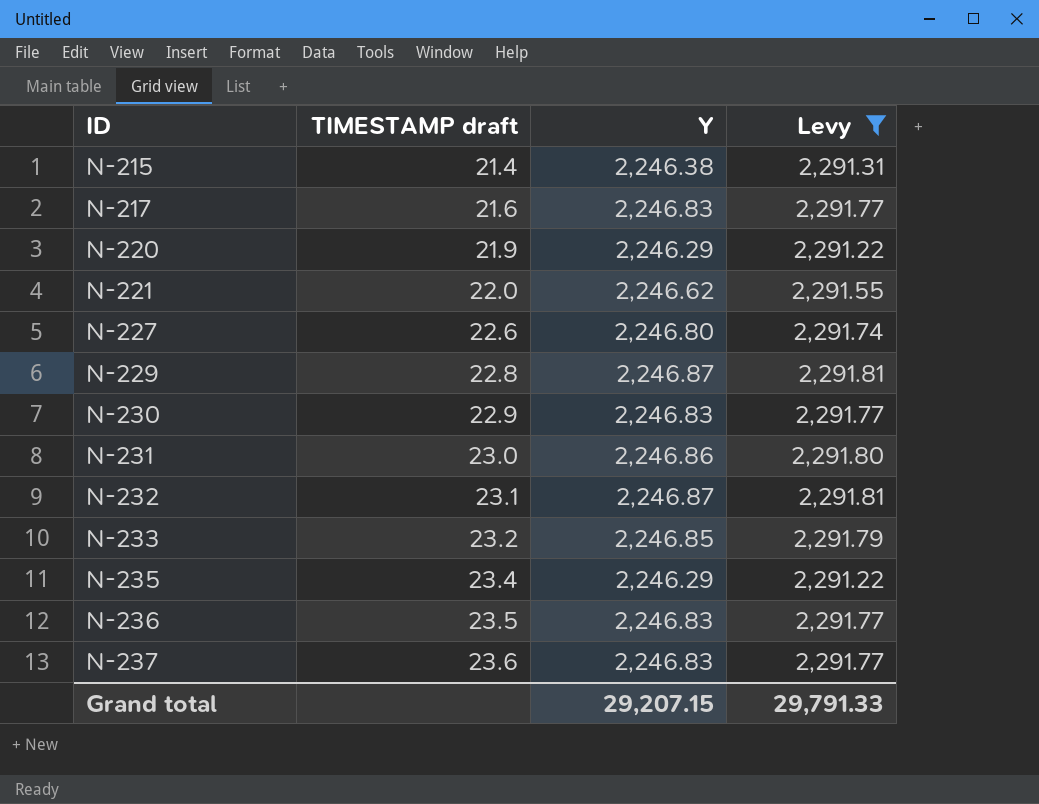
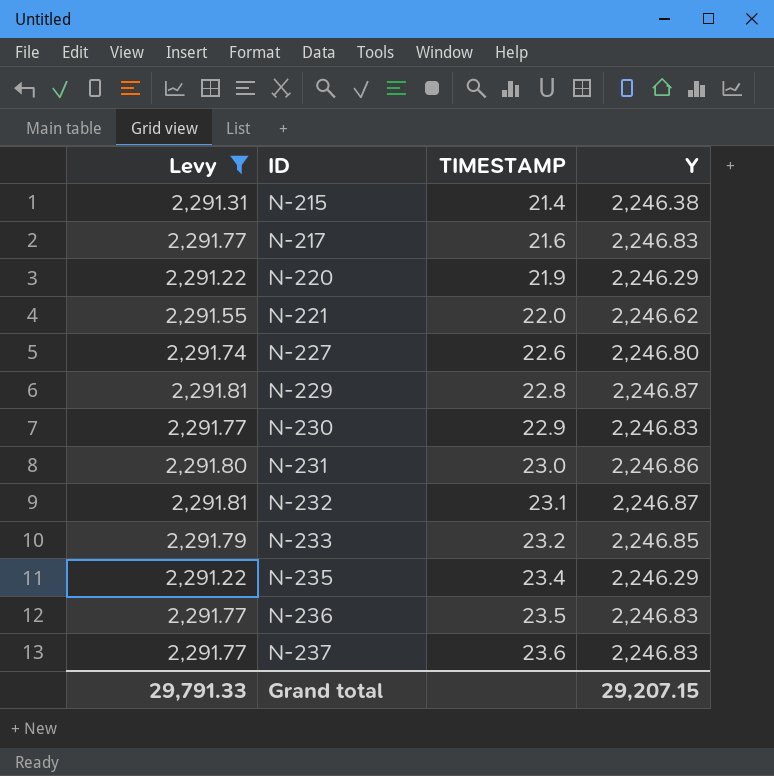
column Levy | position: 4 -> 1
column name: TIMESTAMP draft -> TIMESTAMP

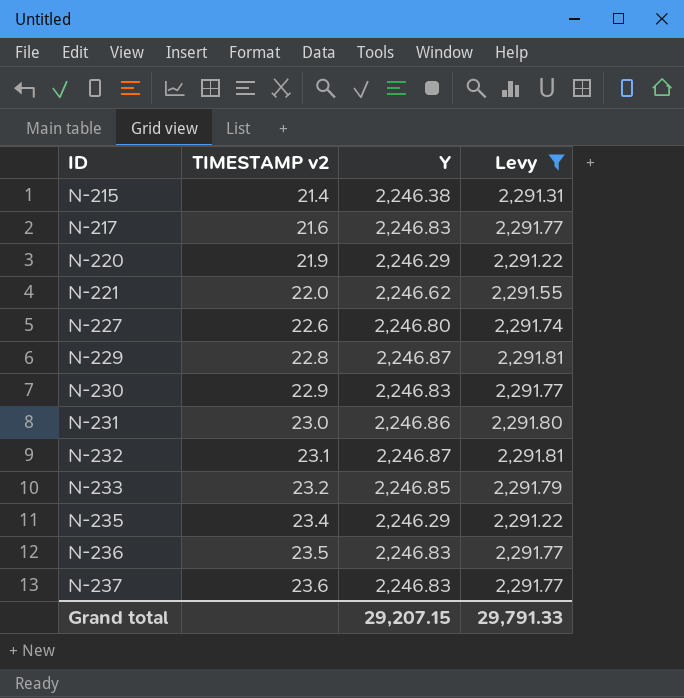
column name: TIMESTAMP -> TIMESTAMP v2
column Levy | position: 1 -> 4

